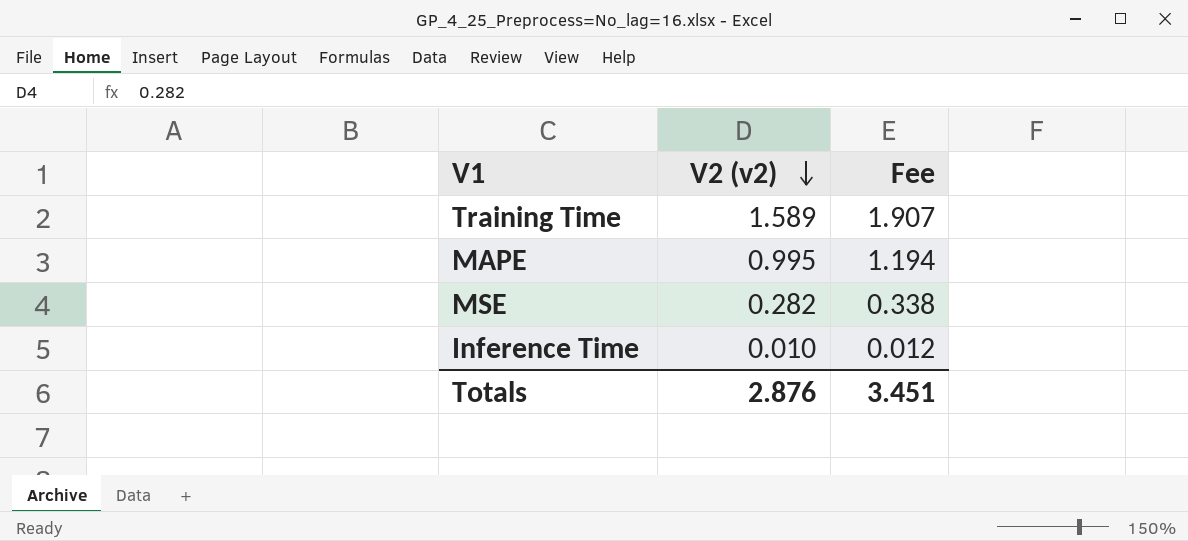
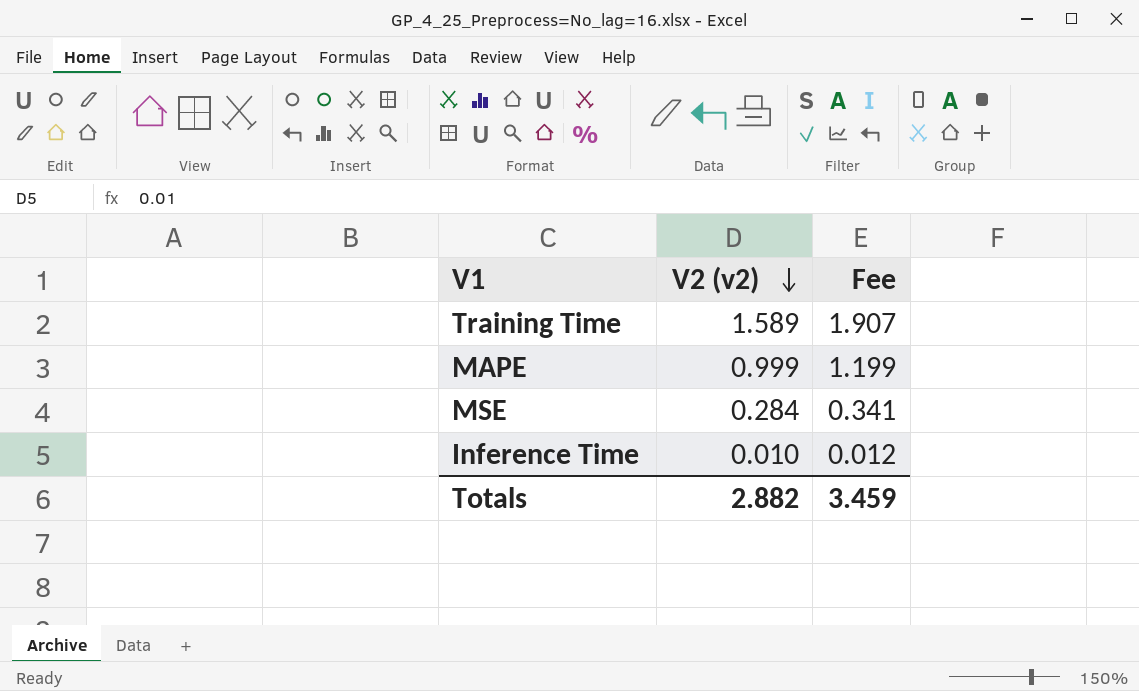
MAPE | V2 (v2): 0.995 -> 0.999
MAPE | Fee: 1.194 -> 1.199
MSE | V2 (v2): 0.282 -> 0.284
MSE | Fee: 0.338 -> 0.341
Totals | V2 (v2): 2.876 -> 2.882
Totals | Fee: 3.451 -> 3.459

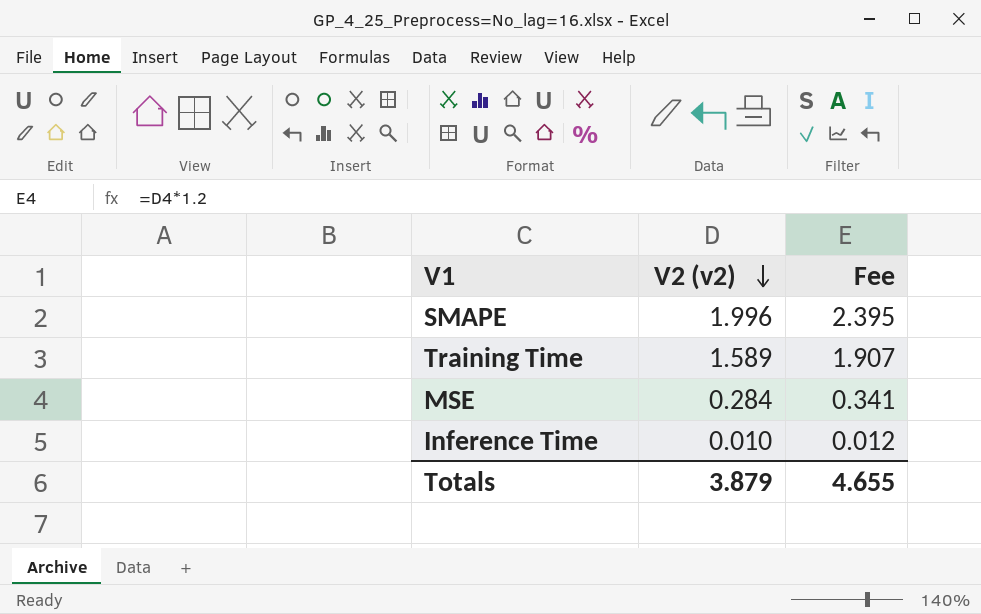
row MAPE: 0.999 | 1.199 -> none
row SMAPE: none -> 1.996 | 2.395
Totals | V2 (v2): 2.882 -> 3.879
Totals | Fee: 3.459 -> 4.655

